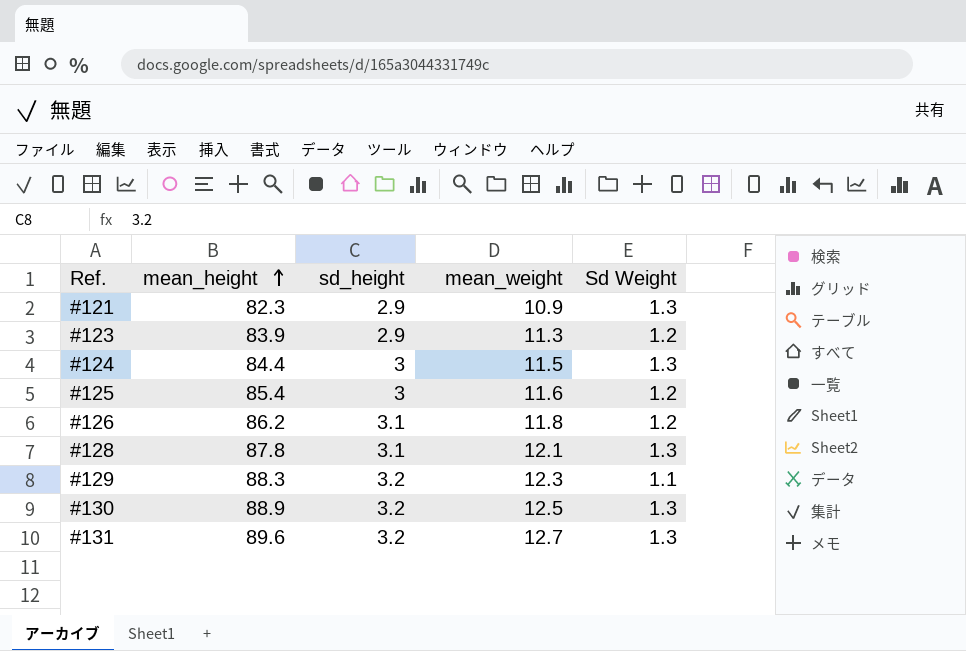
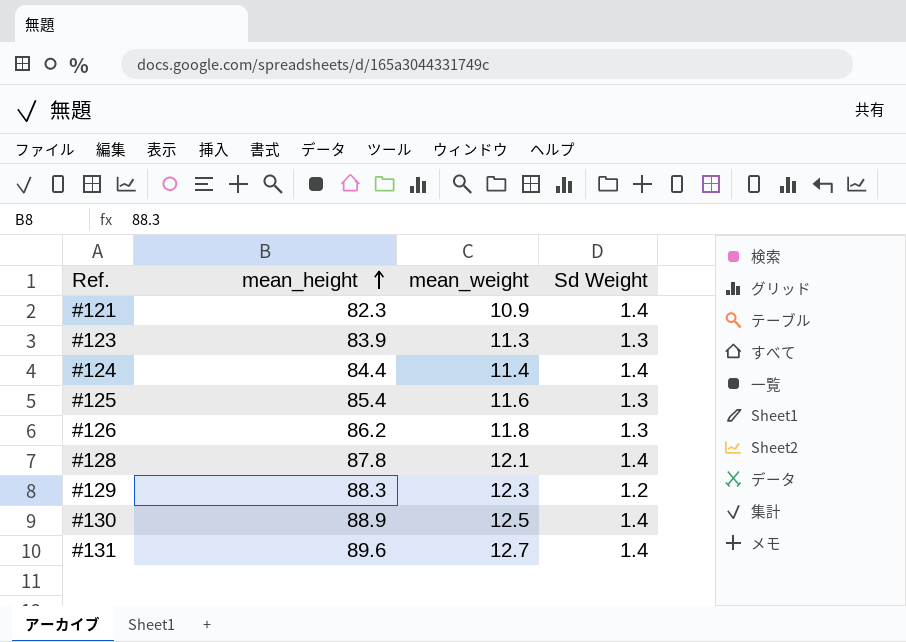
column sd_height | position: 3 -> none
#121 | Sd Weight: 1.3 -> 1.4
#123 | Sd Weight: 1.2 -> 1.3
#124 | mean_weight: 11.5 -> 11.4
#124 | Sd Weight: 1.3 -> 1.4
#125 | Sd Weight: 1.2 -> 1.3
#126 | Sd Weight: 1.2 -> 1.3
#128 | Sd Weight: 1.3 -> 1.4
#129 | Sd Weight: 1.1 -> 1.2
#130 | Sd Weight: 1.3 -> 1.4
#131 | Sd Weight: 1.3 -> 1.4

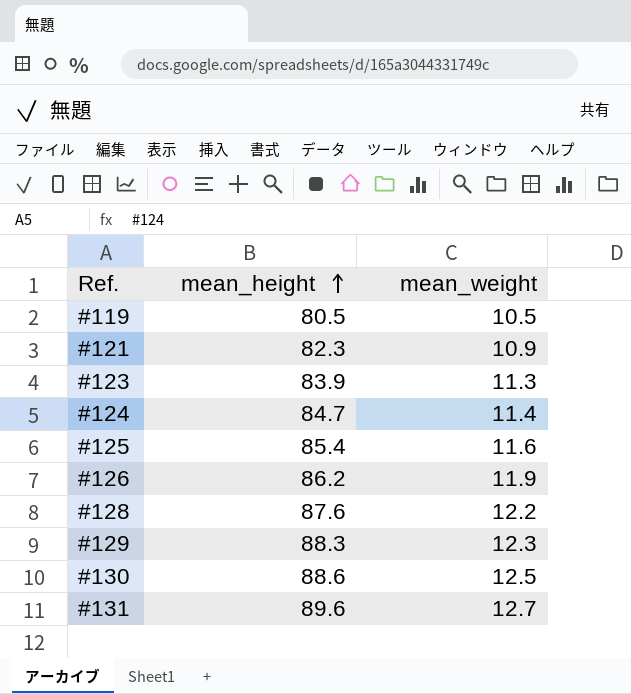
column Sd Weight | position: 4 -> none
row #119: none -> 80.5 | 10.5
#124 | mean_height: 84.4 -> 84.7
#126 | mean_weight: 11.8 -> 11.9
#128 | mean_height: 87.8 -> 87.6
#128 | mean_weight: 12.1 -> 12.2
#130 | mean_height: 88.9 -> 88.6

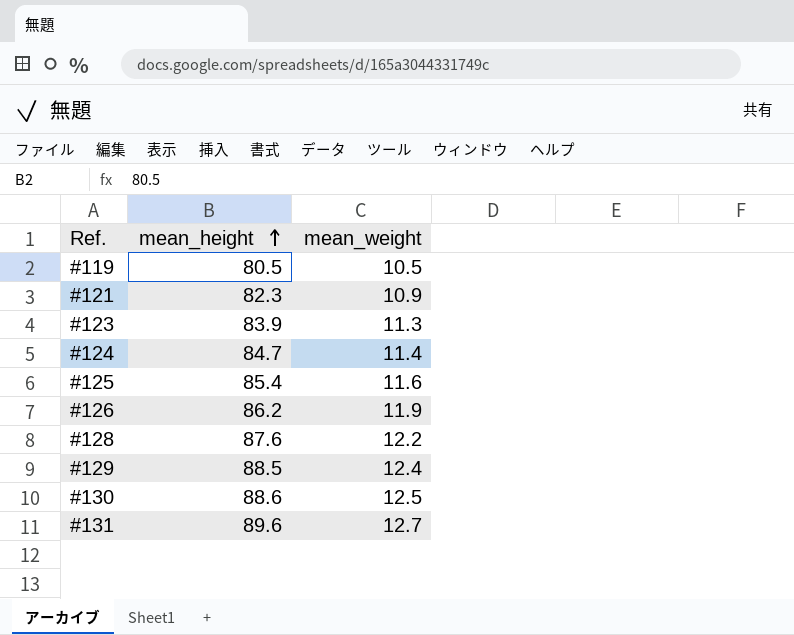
#129 | mean_height: 88.3 -> 88.5
#129 | mean_weight: 12.3 -> 12.4

